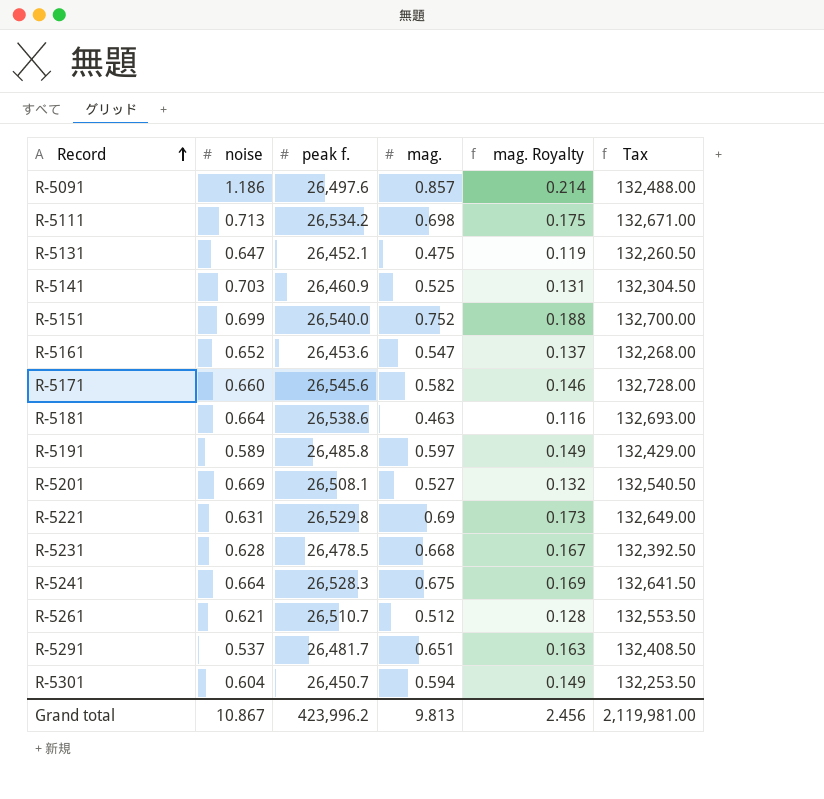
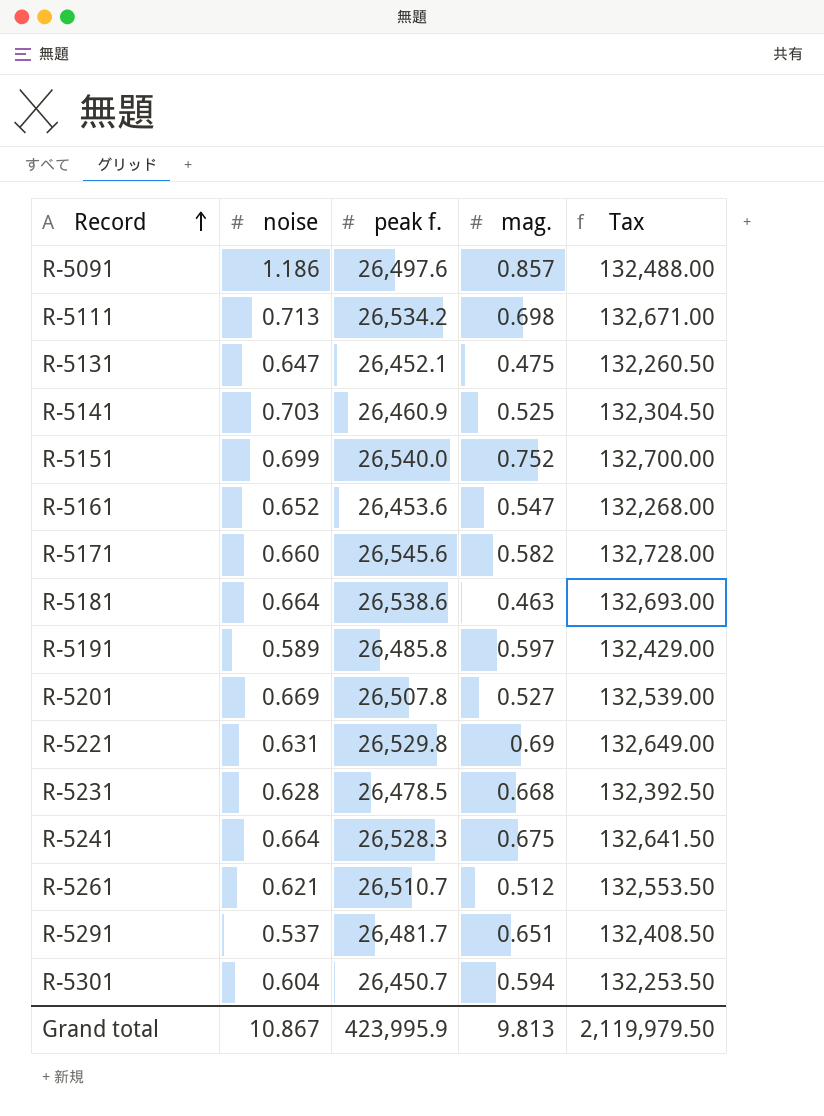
column mag. Royalty | formula: [mag.] * 0.25 -> none
R-5201 | peak f.: 26,508.1 -> 26,507.8
R-5201 | Tax: 132,540.50 -> 132,539.00
Grand total | peak f.: 423,996.2 -> 423,995.9
Grand total | Tax: 2,119,981.00 -> 2,119,979.50

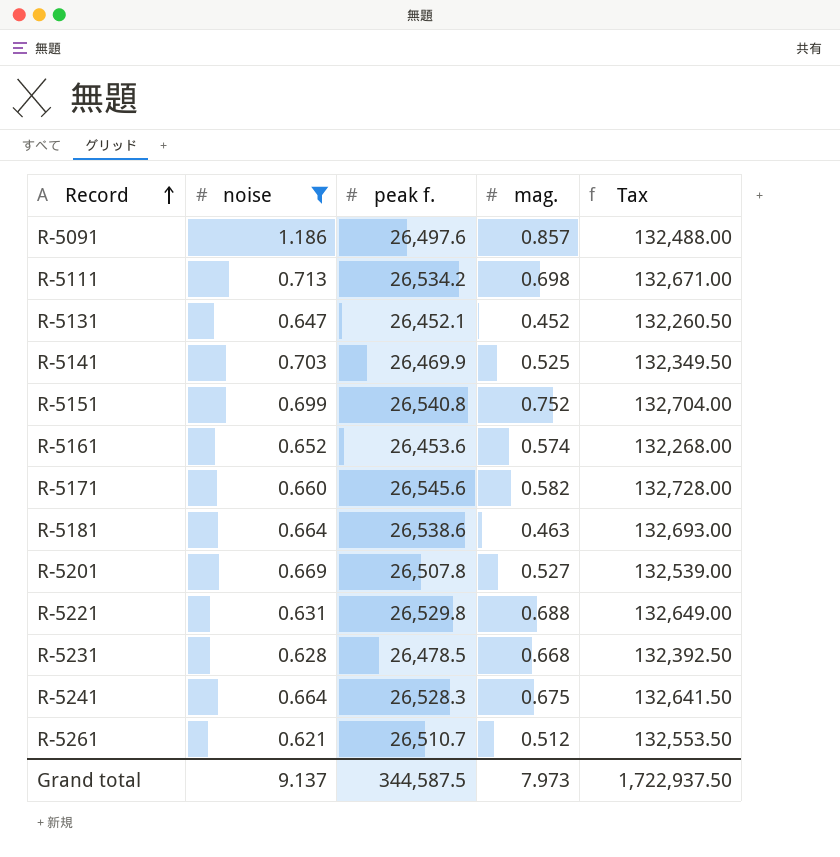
filter: none -> noise >= 0.621
R-5131 | mag.: 0.475 -> 0.452
R-5141 | peak f.: 26,460.9 -> 26,469.9
R-5141 | Tax: 132,304.50 -> 132,349.50
R-5151 | peak f.: 26,540.0 -> 26,540.8
R-5151 | Tax: 132,700.00 -> 132,704.00
R-5161 | mag.: 0.547 -> 0.574
R-5221 | mag.: 0.69 -> 0.688
Grand total | noise: 10.867 -> 9.137
Grand total | peak f.: 423,995.9 -> 344,587.5
Grand total | mag.: 9.813 -> 7.973
Grand total | Tax: 2,119,979.50 -> 1,722,937.50

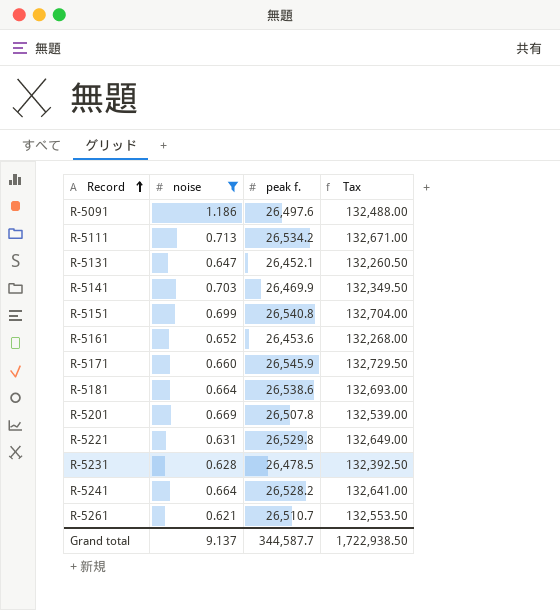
column mag. | position: 4 -> none
R-5171 | peak f.: 26,545.6 -> 26,545.9
R-5171 | Tax: 132,728.00 -> 132,729.50
R-5241 | peak f.: 26,528.3 -> 26,528.2
R-5241 | Tax: 132,641.50 -> 132,641.00
Grand total | peak f.: 344,587.5 -> 344,587.7
Grand total | Tax: 1,722,937.50 -> 1,722,938.50

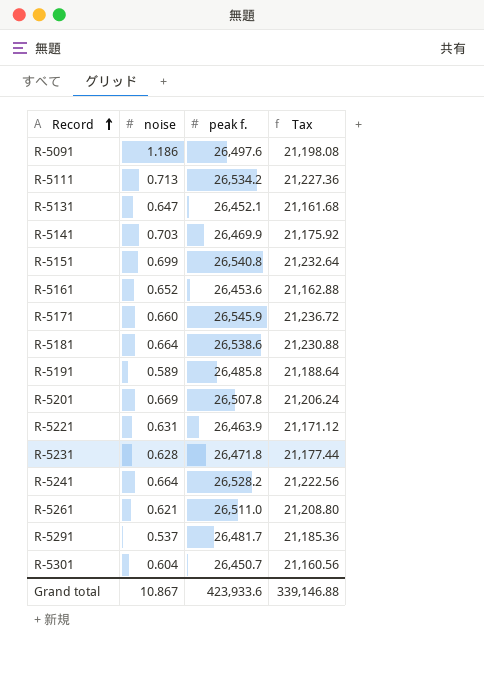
filter: noise >= 0.621 -> none
column Tax | formula: [peak f.] * 5 -> [peak f.] * 0.8
R-5221 | peak f.: 26,529.8 -> 26,463.9
R-5231 | peak f.: 26,478.5 -> 26,471.8
R-5261 | peak f.: 26,510.7 -> 26,511.0
Grand total | noise: 9.137 -> 10.867
Grand total | peak f.: 344,587.7 -> 423,933.6
Grand total | Tax: 1,722,938.50 -> 339,146.88

